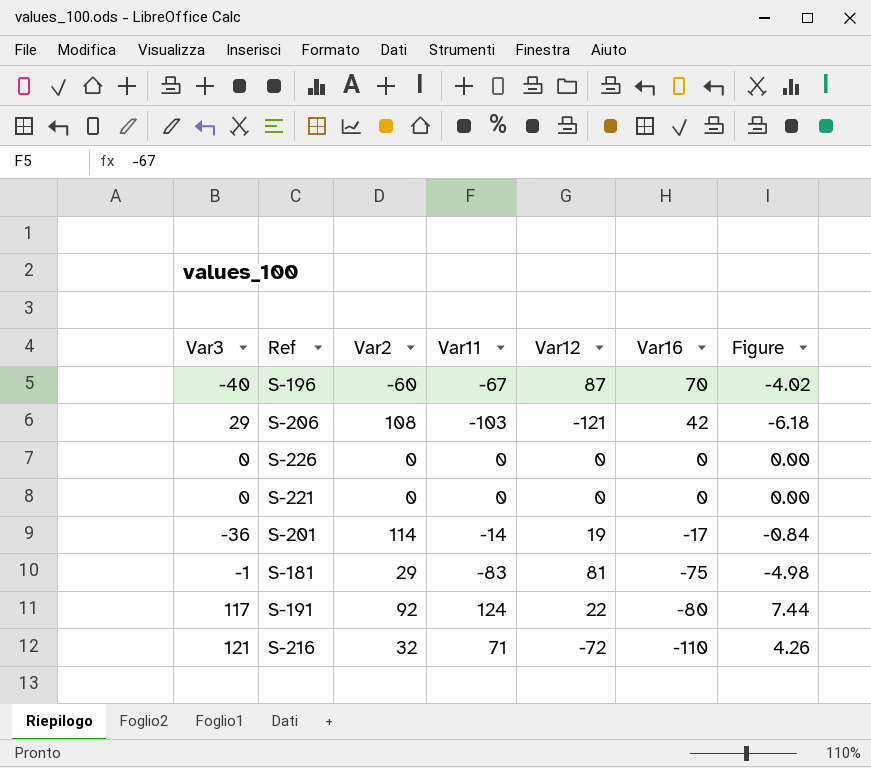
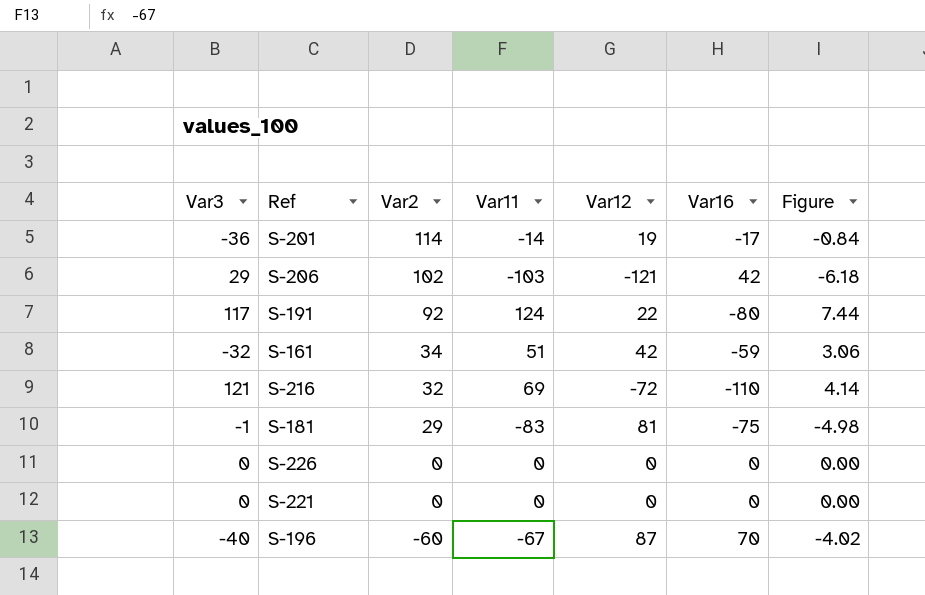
row order: Var16 descending -> Var2 descending
S-206 | Var2: 108 -> 102
row S-161: none -> -32 | 34 | 51 | 42 | -59 | 3.06
S-216 | Var11: 71 -> 69
S-216 | Figure: 4.26 -> 4.14

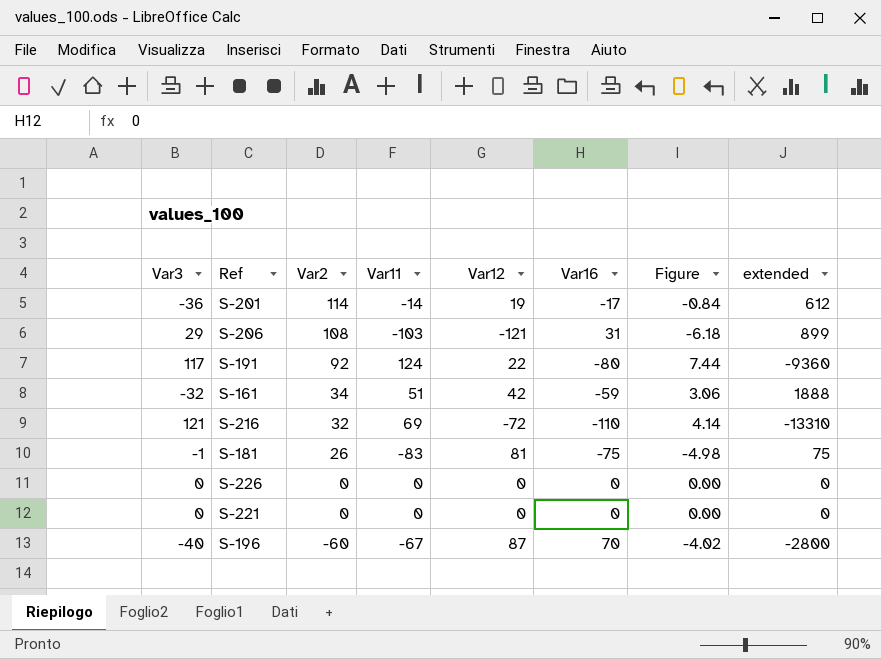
column extended | formula: none -> [Var3] * [Var16]
S-206 | Var2: 102 -> 108
S-206 | Var16: 42 -> 31
S-181 | Var2: 29 -> 26

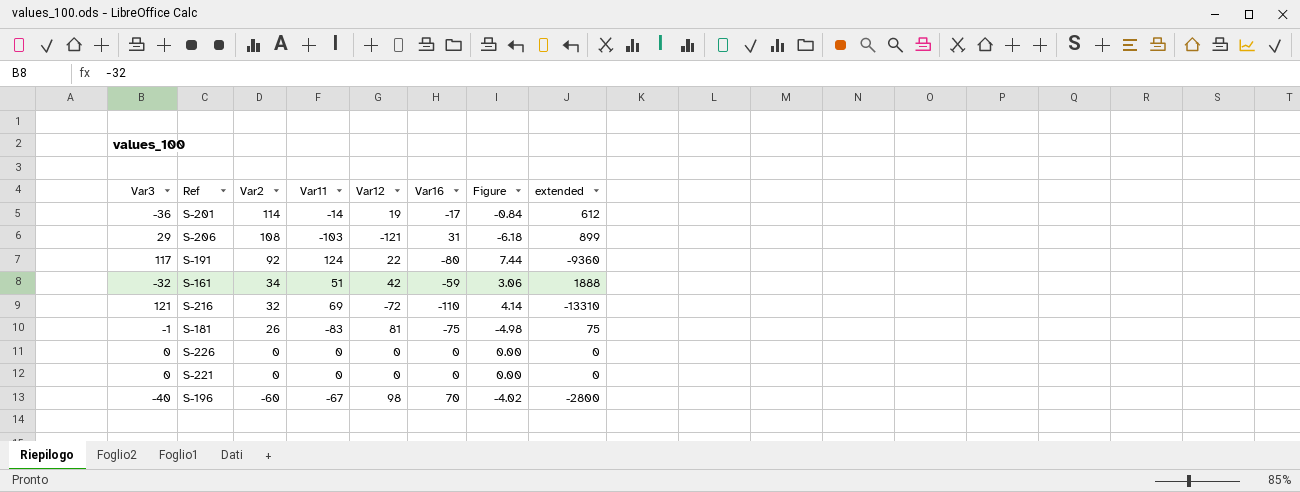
S-196 | Var12: 87 -> 98

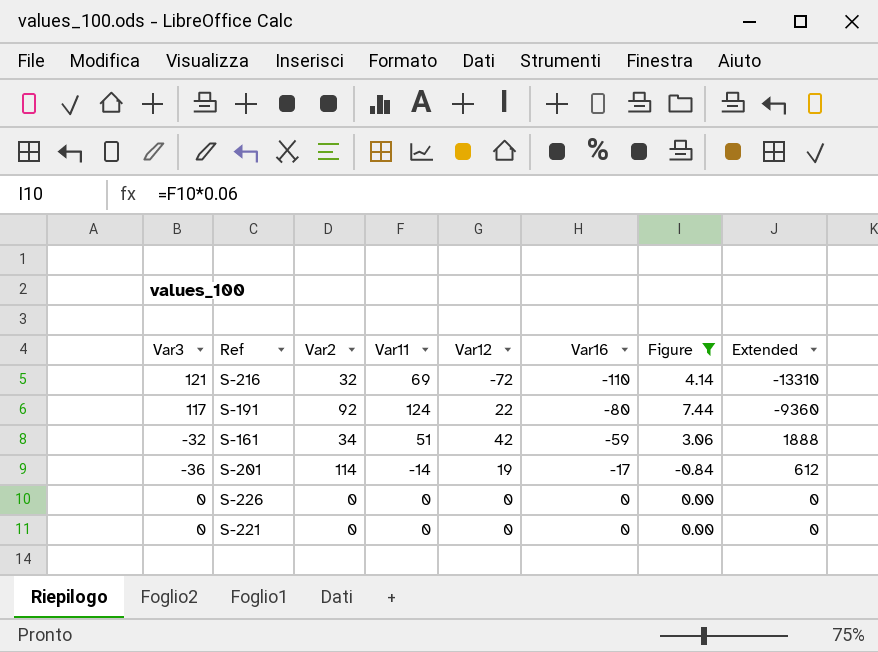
filter: none -> Figure >= -0.84
row order: Var2 descending -> Var16 ascending
column name: extended -> Extended

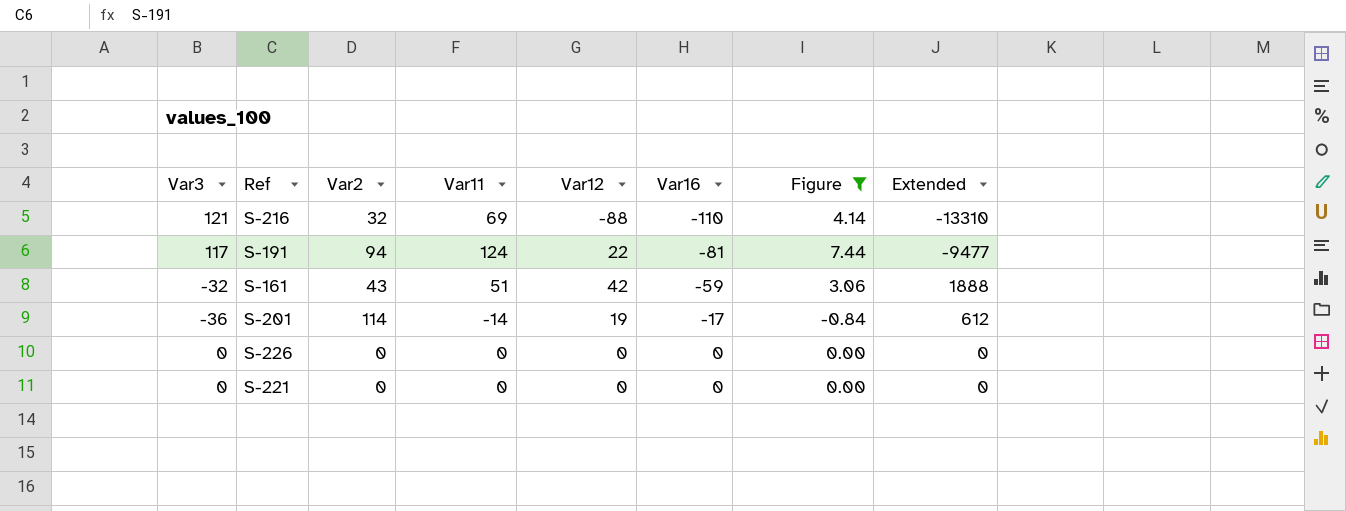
S-216 | Var12: -72 -> -88
S-191 | Var2: 92 -> 94
S-191 | Var16: -80 -> -81
S-191 | Extended: -9360 -> -9477
S-161 | Var2: 34 -> 43

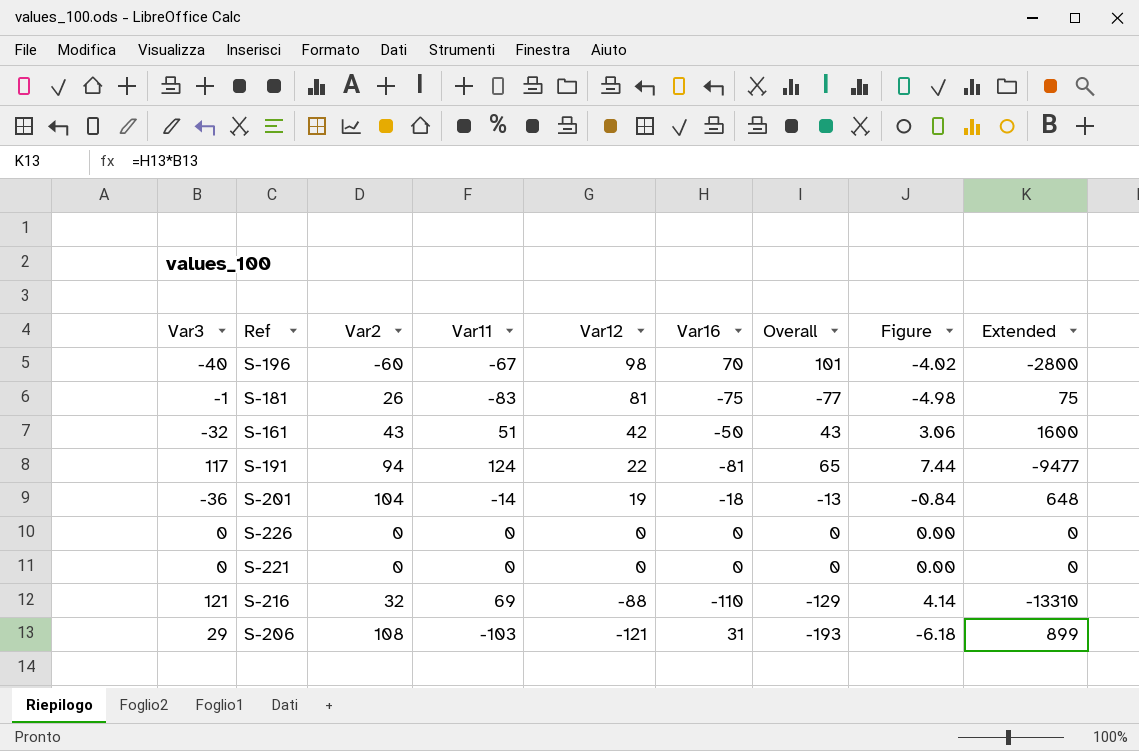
filter: Figure >= -0.84 -> none
row order: Var16 ascending -> Var12 descending
column Overall | formula: none -> [Var11] + [Var12] + [Var16]
S-161 | Var16: -59 -> -50
S-161 | Extended: 1888 -> 1600
S-201 | Var2: 114 -> 104
S-201 | Var16: -17 -> -18
S-201 | Extended: 612 -> 648

